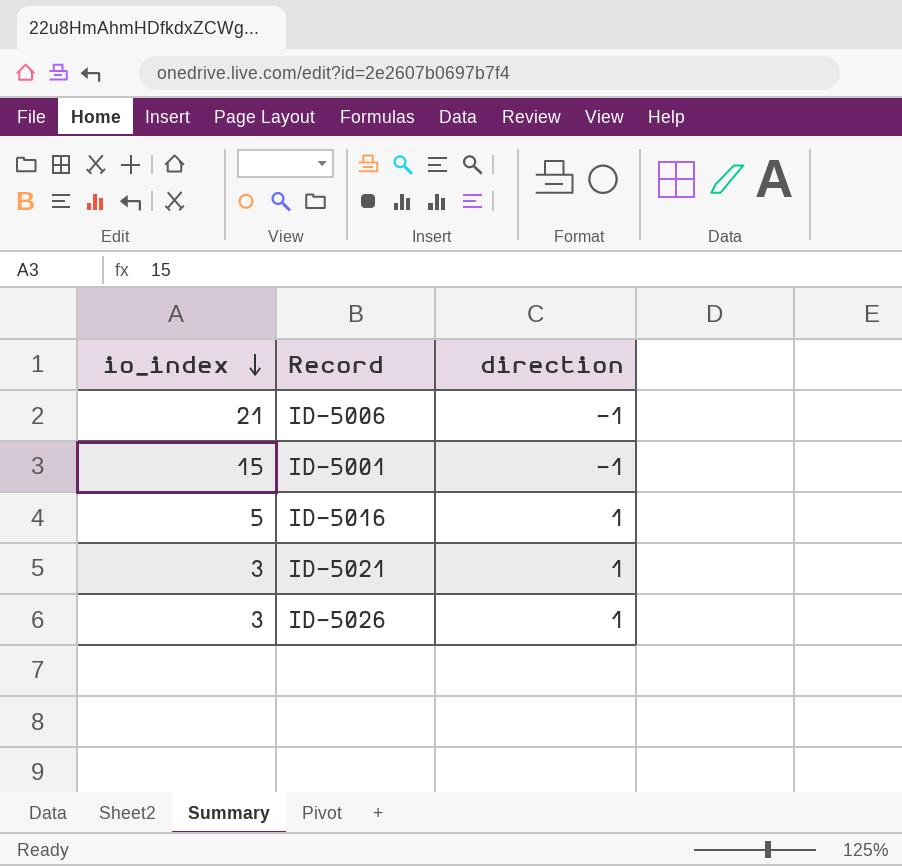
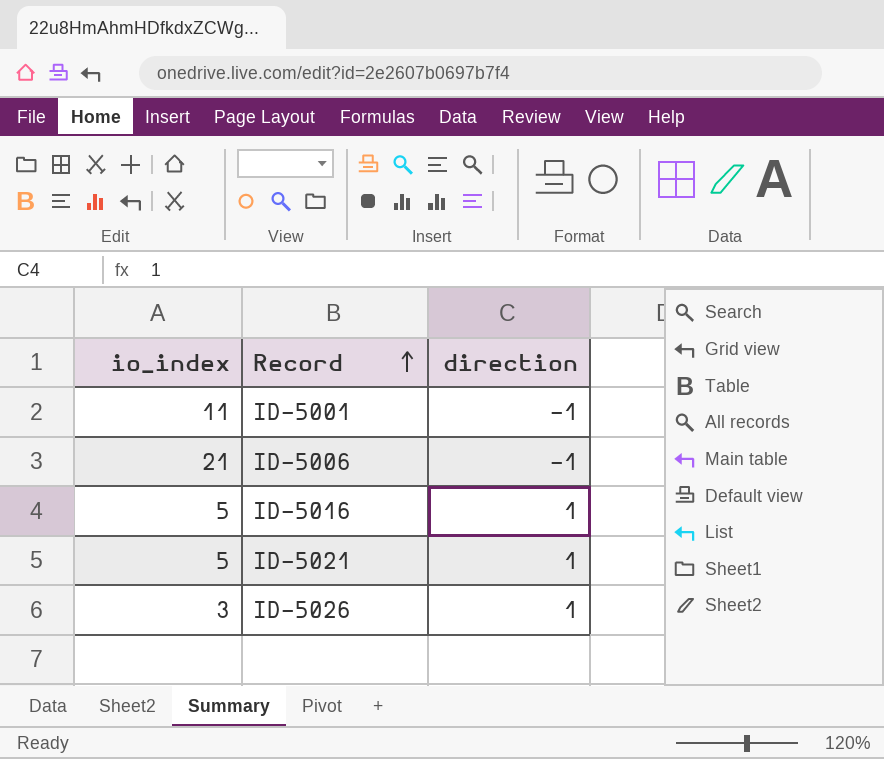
row order: io_index descending -> Record ascending
ID-5001 | io_index: 15 -> 11
ID-5021 | io_index: 3 -> 5

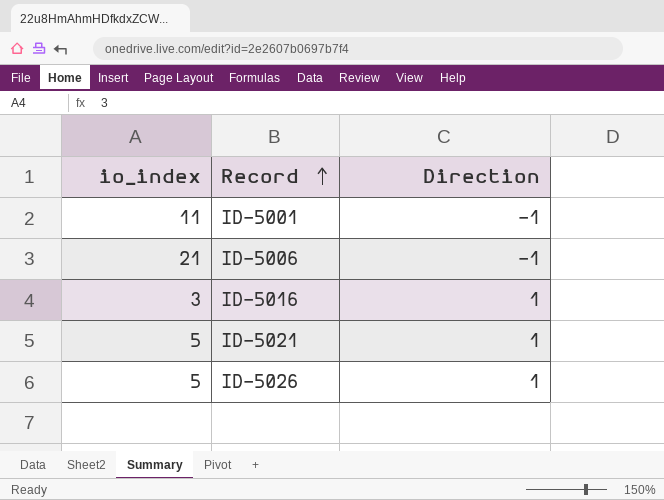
column name: direction -> Direction
ID-5016 | io_index: 5 -> 3
ID-5026 | io_index: 3 -> 5

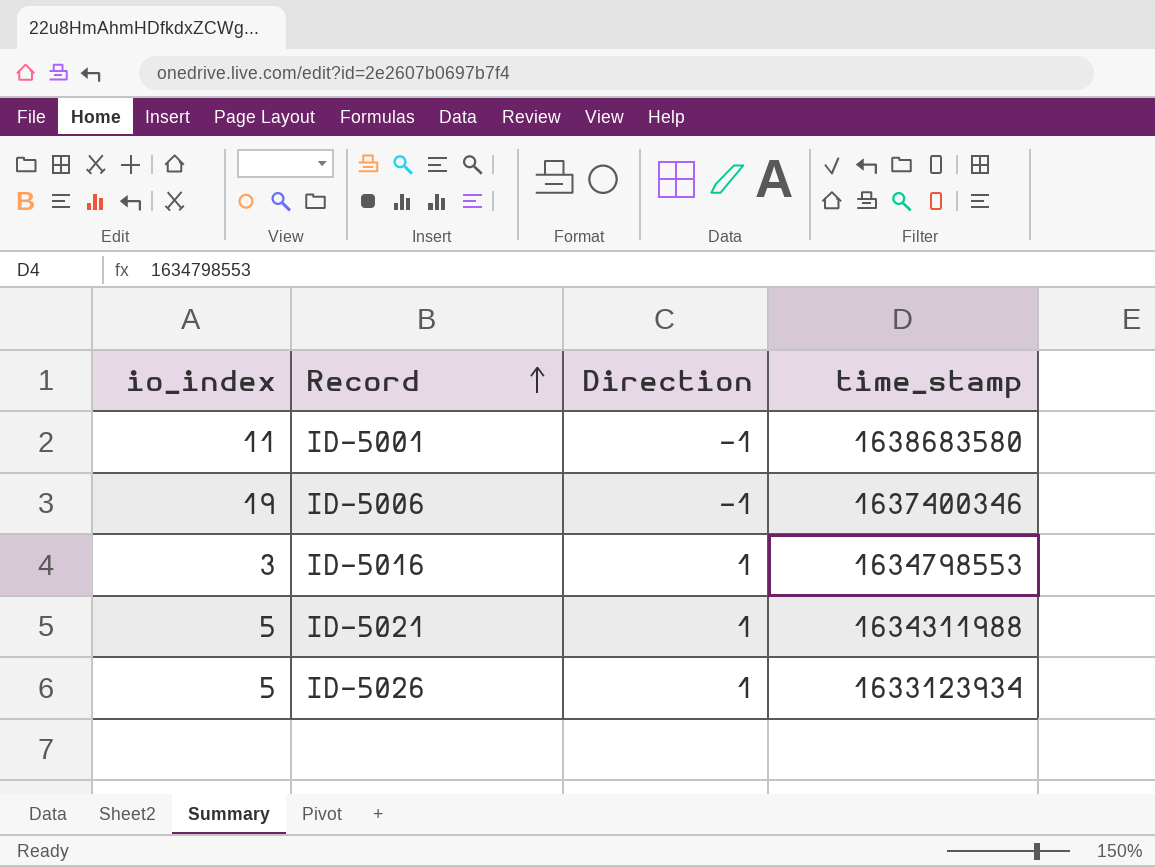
column time_stamp | position: none -> 4
ID-5006 | io_index: 21 -> 19

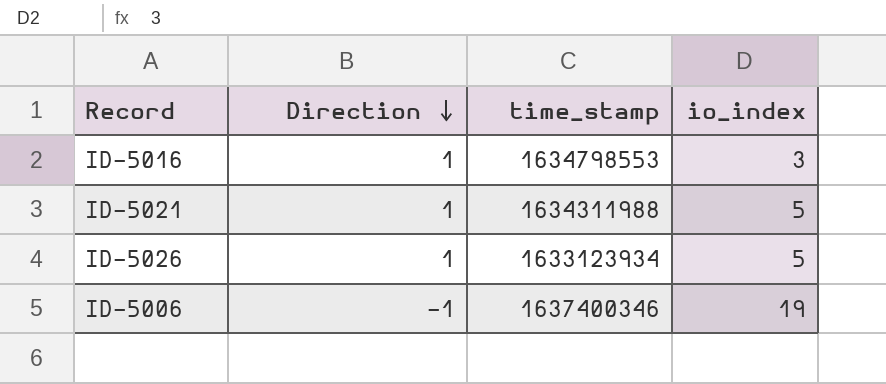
row order: Record ascending -> Direction descending
column io_index | position: 1 -> 4
row ID-5001: 11 | -1 | 1638683580 -> none

